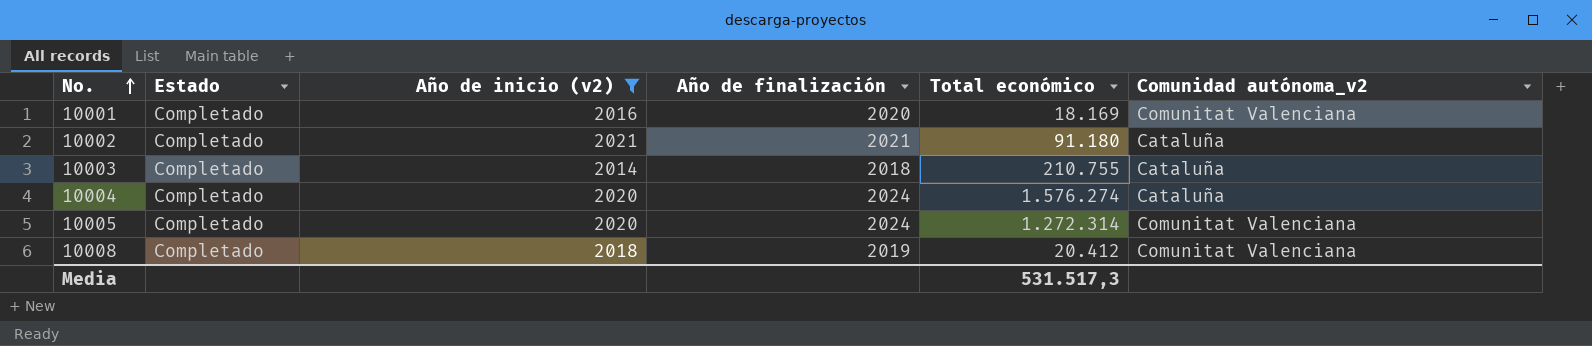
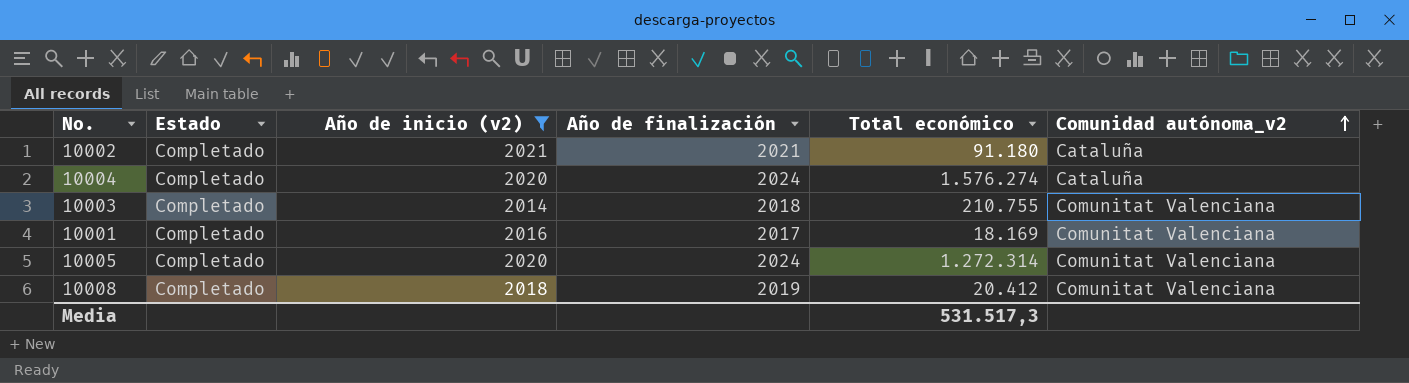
row order: No. ascending -> Comunidad autónoma_v2 ascending
10003 | Comunidad autónoma_v2: Cataluña -> Comunitat Valenciana
10001 | Año de finalización: 2020 -> 2017

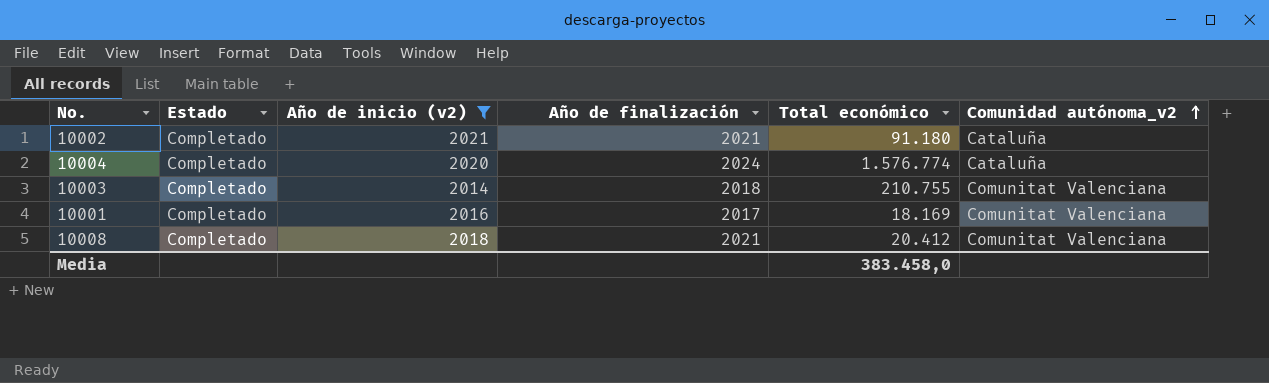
row 10005: Completado | 2020 | 2024 | 1.272.314 | Comunitat Valenciana -> none
10004 | Total económico: 1.576.274 -> 1.576.774
10008 | Año de finalización: 2019 -> 2021
Media | Total económico: 531.517,3 -> 383.458,0

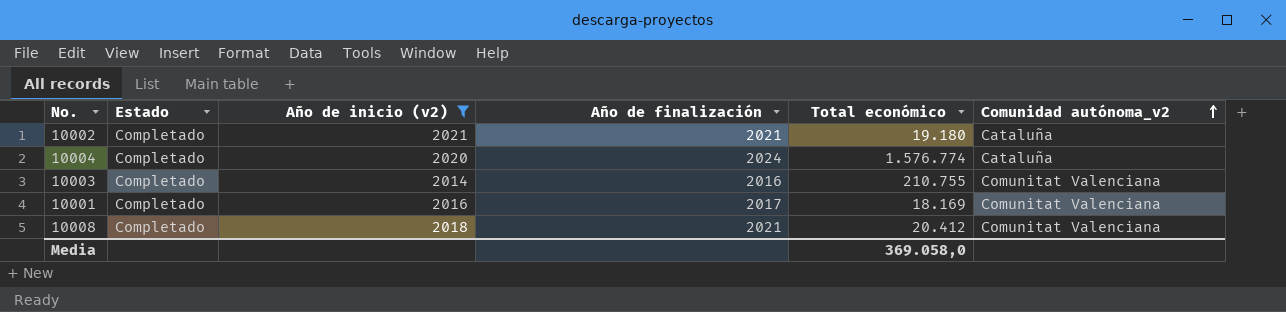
10002 | Total económico: 91.180 -> 19.180
10003 | Año de finalización: 2018 -> 2016
Media | Total económico: 383.458,0 -> 369.058,0

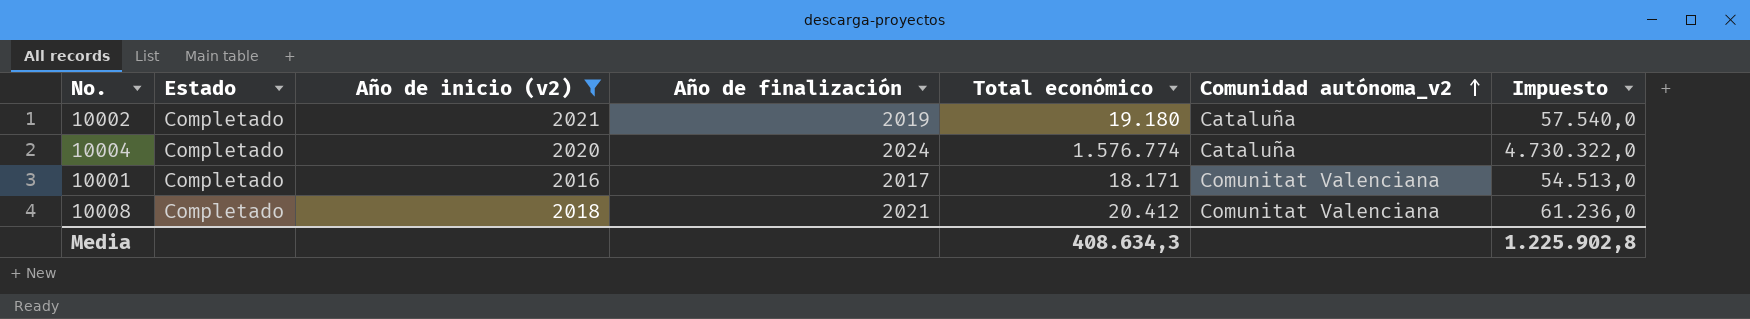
column Impuesto | formula: none -> [Total económico] * 3
row 10003: Completado | 2014 | 2016 | 210.755 | Comunitat Valenciana -> none
10002 | Año de finalización: 2021 -> 2019
10001 | Total económico: 18.169 -> 18.171
Media | Total económico: 369.058,0 -> 408.634,3

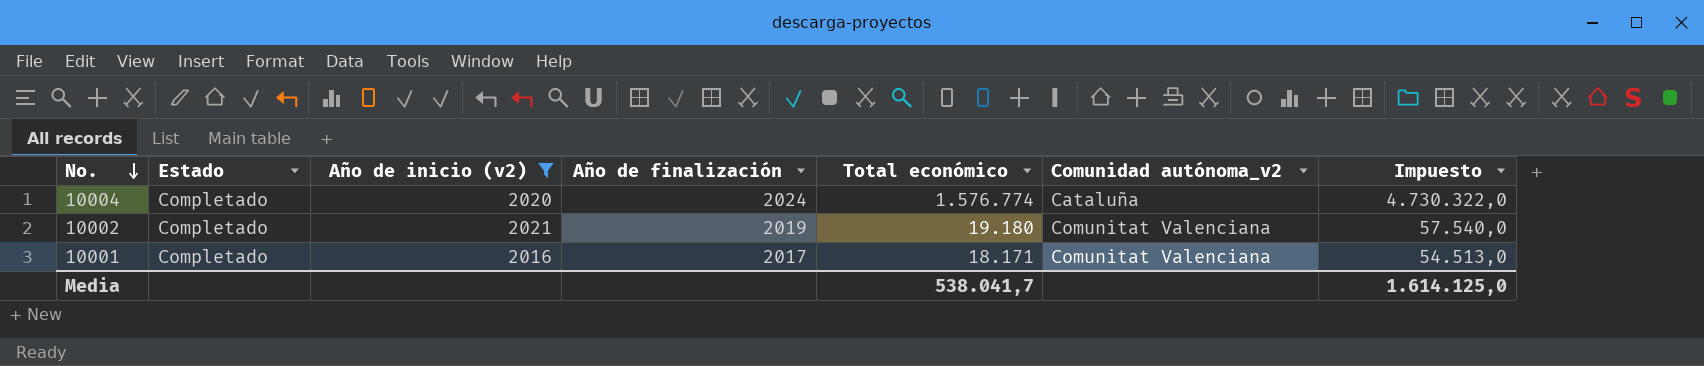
row order: Comunidad autónoma_v2 ascending -> No. descending
row 10008: Completado | 2018 | 2021 | 20.412 | Comunitat Valenciana | 61.236,0 -> none
10002 | Comunidad autónoma_v2: Cataluña -> Comunitat Valenciana
Media | Total económico: 408.634,3 -> 538.041,7
Media | Impuesto: 1.225.902,8 -> 1.614.125,0

